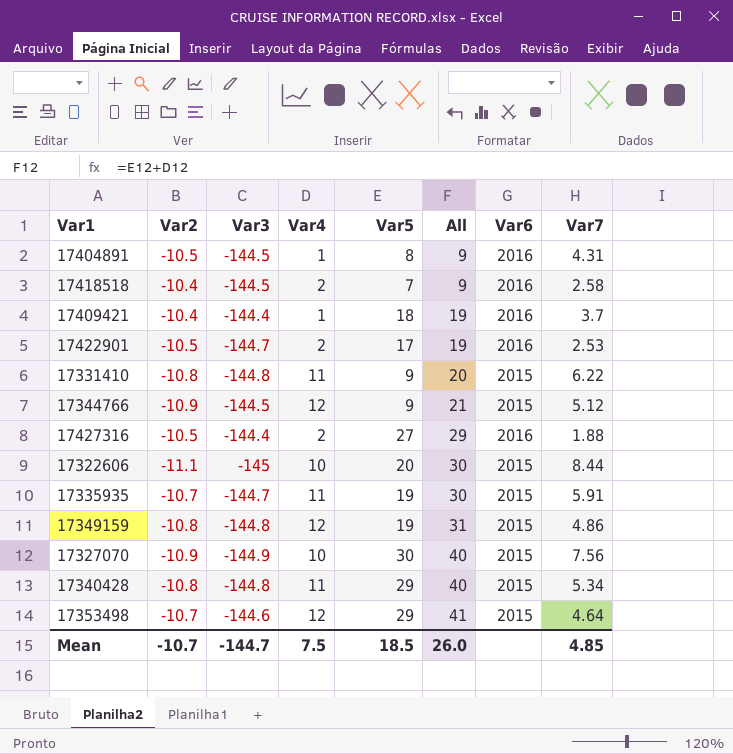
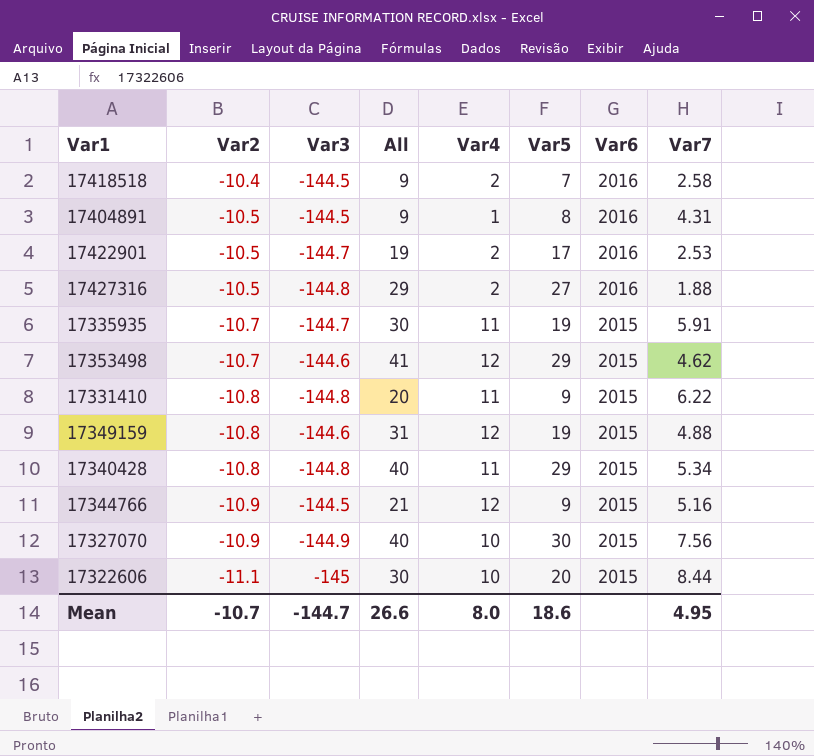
row order: All ascending -> Var2 descending
column All | position: 6 -> 4
row 17409421: -10.4 | -144.4 | 1 | 18 | 19 | 2016 | 3.7 -> none
17427316 | Var3: -144.4 -> -144.8
17353498 | Var7: 4.64 -> 4.62
17349159 | Var3: -144.8 -> -144.6
17349159 | Var7: 4.86 -> 4.88
17344766 | Var7: 5.12 -> 5.16
Mean | All: 26.0 -> 26.6
Mean | Var4: 7.5 -> 8.0
Mean | Var5: 18.5 -> 18.6
Mean | Var7: 4.85 -> 4.95

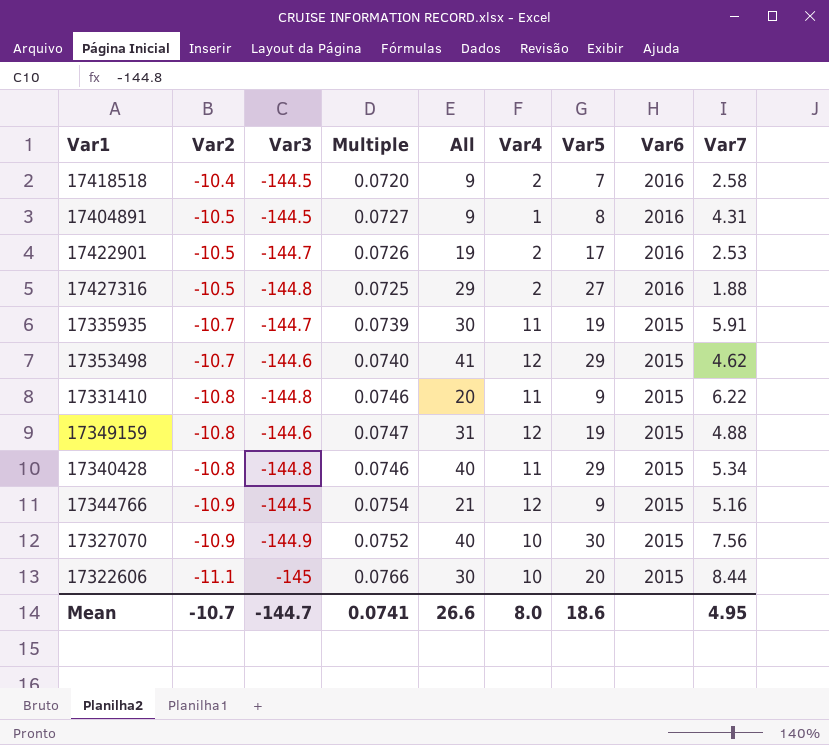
column Multiple | formula: none -> [Var2] / [Var3]

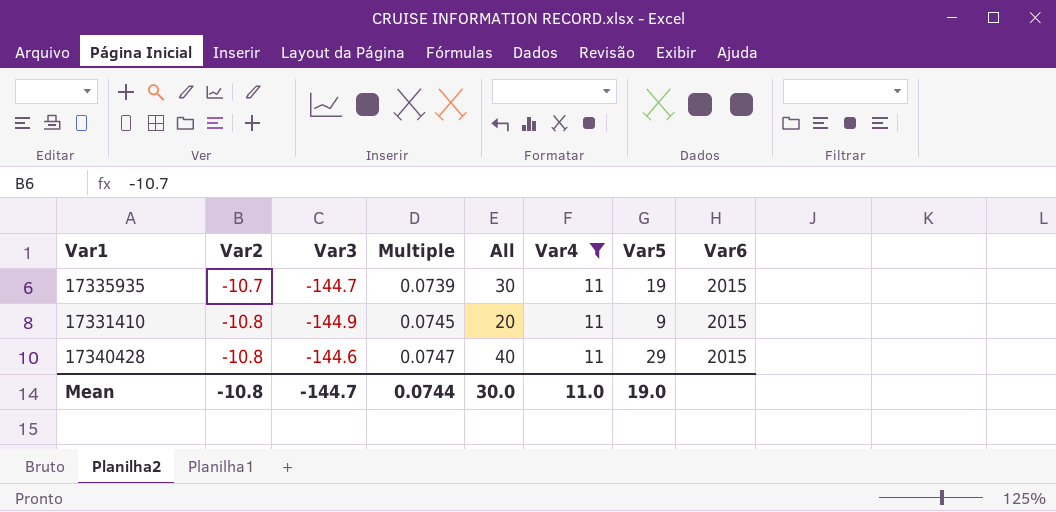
filter: none -> Var4 = 11
column Var7 | position: 9 -> none
17331410 | Var3: -144.8 -> -144.9
17331410 | Multiple: 0.0746 -> 0.0745
17340428 | Var3: -144.8 -> -144.6
17340428 | Multiple: 0.0746 -> 0.0747
Mean | Var2: -10.7 -> -10.8
Mean | Multiple: 0.0741 -> 0.0744
Mean | All: 26.6 -> 30.0
Mean | Var4: 8.0 -> 11.0
Mean | Var5: 18.6 -> 19.0

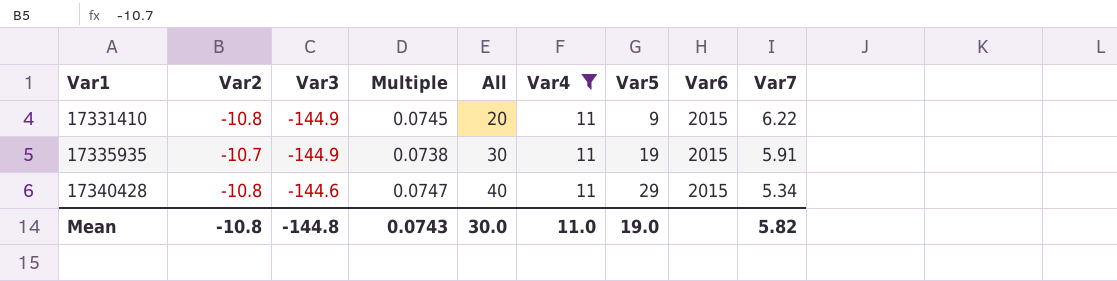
row order: Var2 descending -> Var1 ascending
column Var7 | position: none -> 9
17335935 | Var3: -144.7 -> -144.9
17335935 | Multiple: 0.0739 -> 0.0738
Mean | Var3: -144.7 -> -144.8
Mean | Multiple: 0.0744 -> 0.0743

